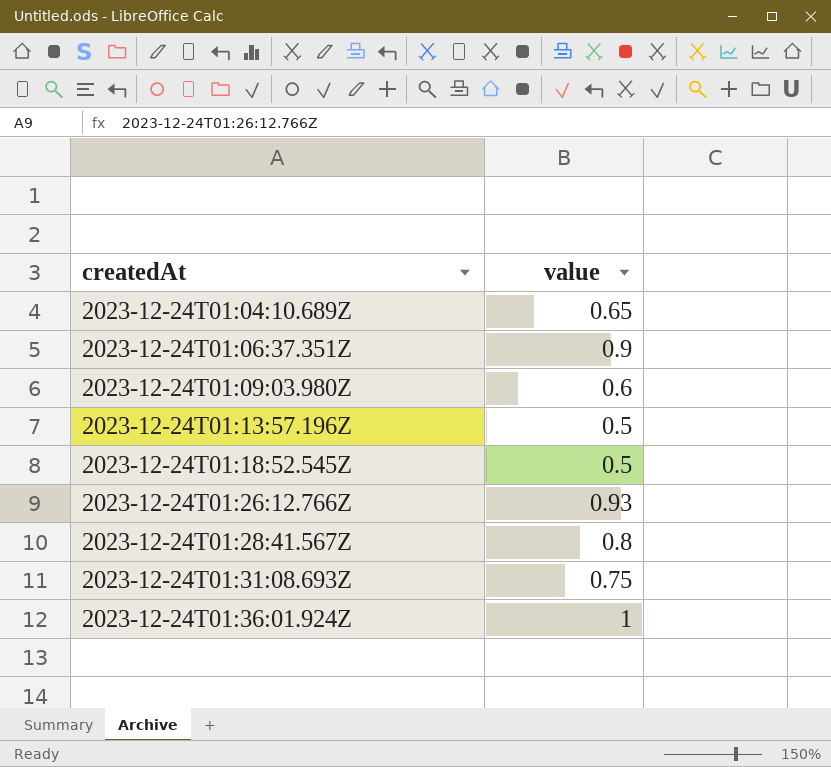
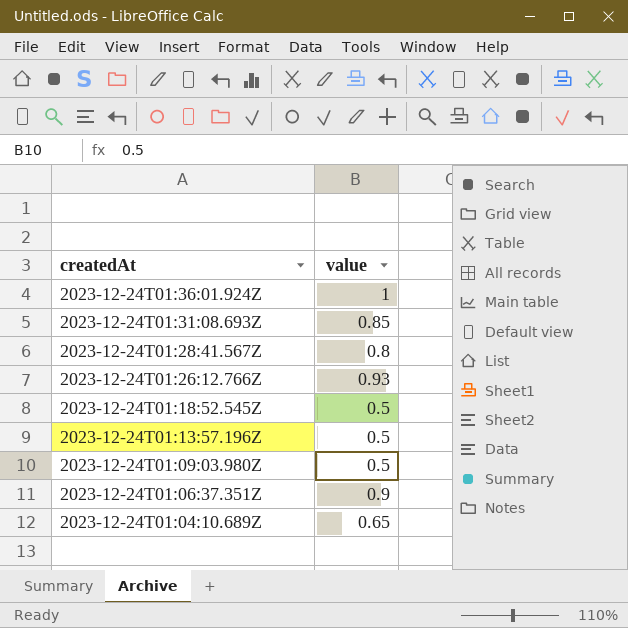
row order: createdAt ascending -> createdAt descending
2023-12-24T01:31:08.693Z | value: 0.75 -> 0.85
2023-12-24T01:09:03.980Z | value: 0.6 -> 0.5

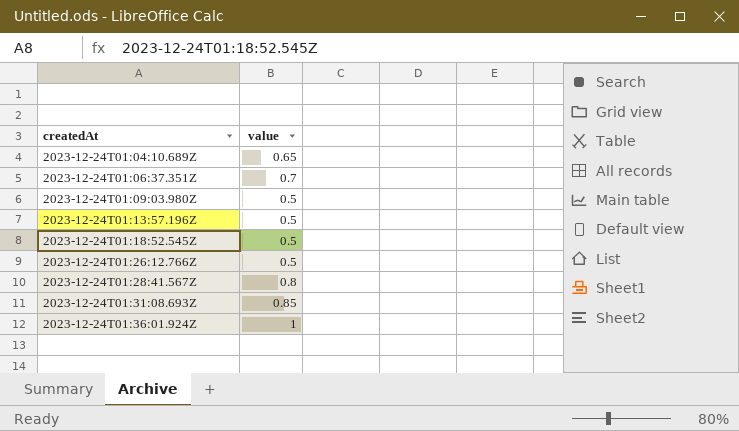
row order: createdAt descending -> createdAt ascending
2023-12-24T01:06:37.351Z | value: 0.9 -> 0.7
2023-12-24T01:26:12.766Z | value: 0.93 -> 0.5

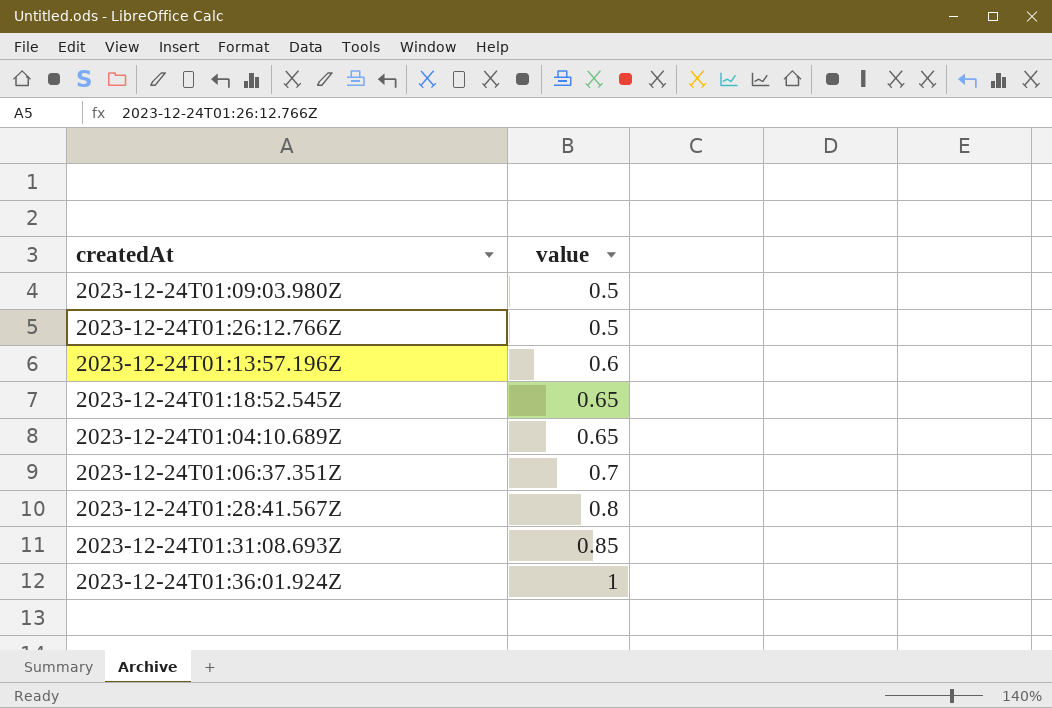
row order: createdAt ascending -> value ascending
2023-12-24T01:13:57.196Z | value: 0.5 -> 0.6
2023-12-24T01:18:52.545Z | value: 0.5 -> 0.65

